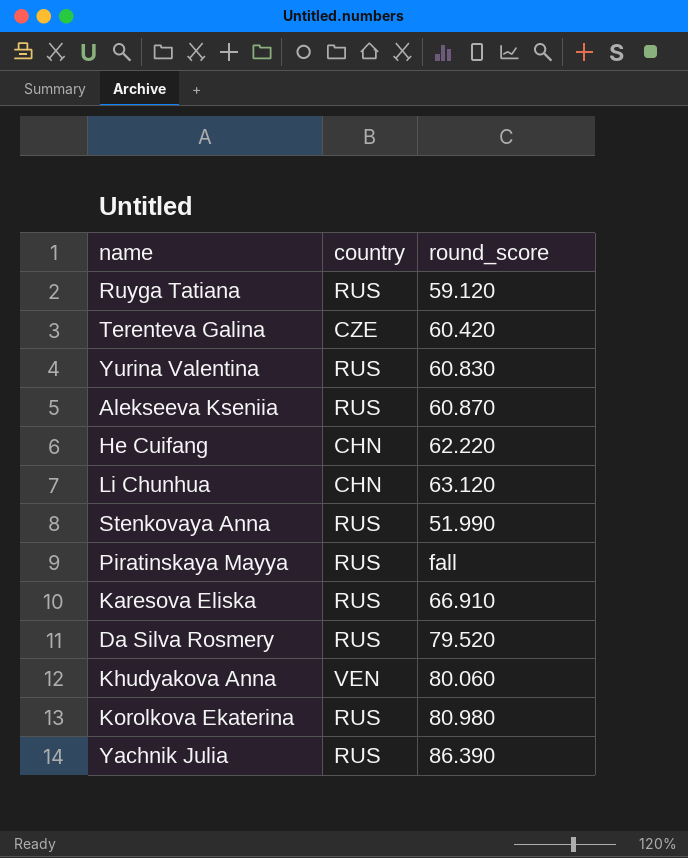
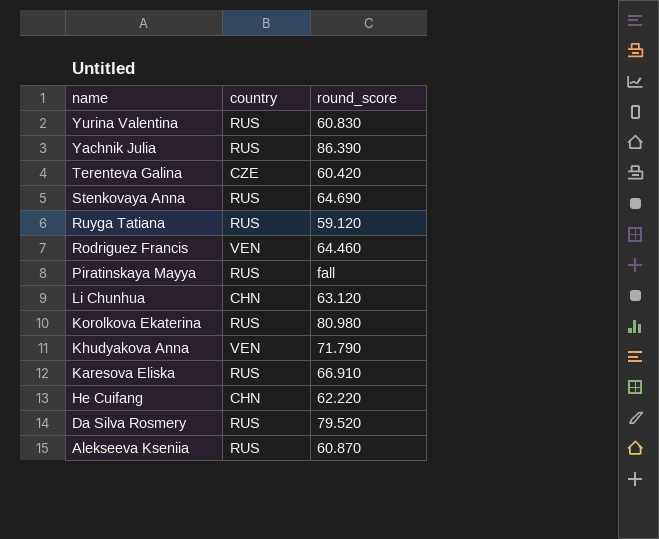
row order: none -> name descending
Stenkovaya Anna | round_score: 51.990 -> 64.690
row Rodriguez Francis: none -> VEN | 64.460
Khudyakova Anna | round_score: 80.060 -> 71.790

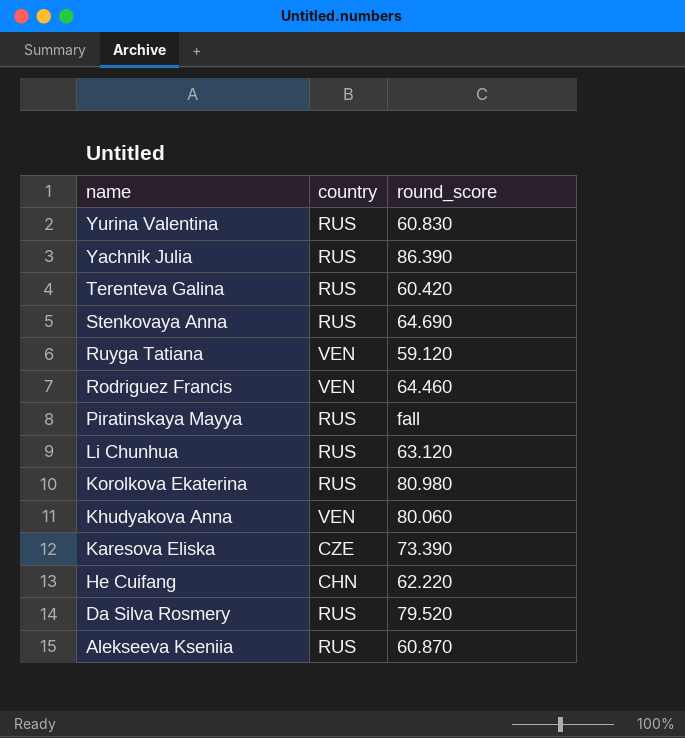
Terenteva Galina | country: CZE -> RUS
Ruyga Tatiana | country: RUS -> VEN
Li Chunhua | country: CHN -> RUS
Khudyakova Anna | round_score: 71.790 -> 80.060
Karesova Eliska | country: RUS -> CZE
Karesova Eliska | round_score: 66.910 -> 73.390

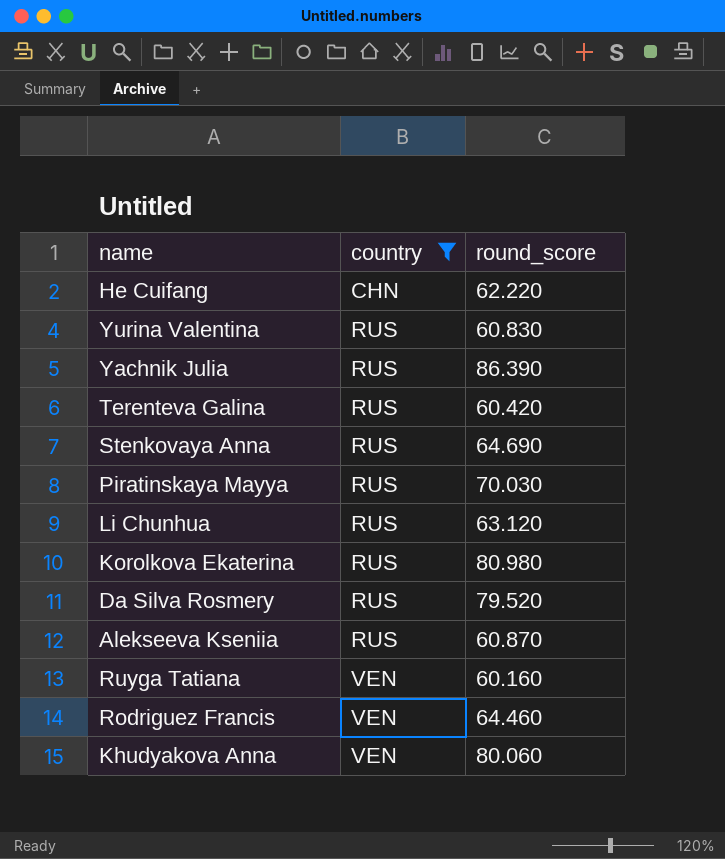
filter: none -> country != CZE
row order: name descending -> country ascending
Piratinskaya Mayya | round_score: fall -> 70.030
Ruyga Tatiana | round_score: 59.120 -> 60.160

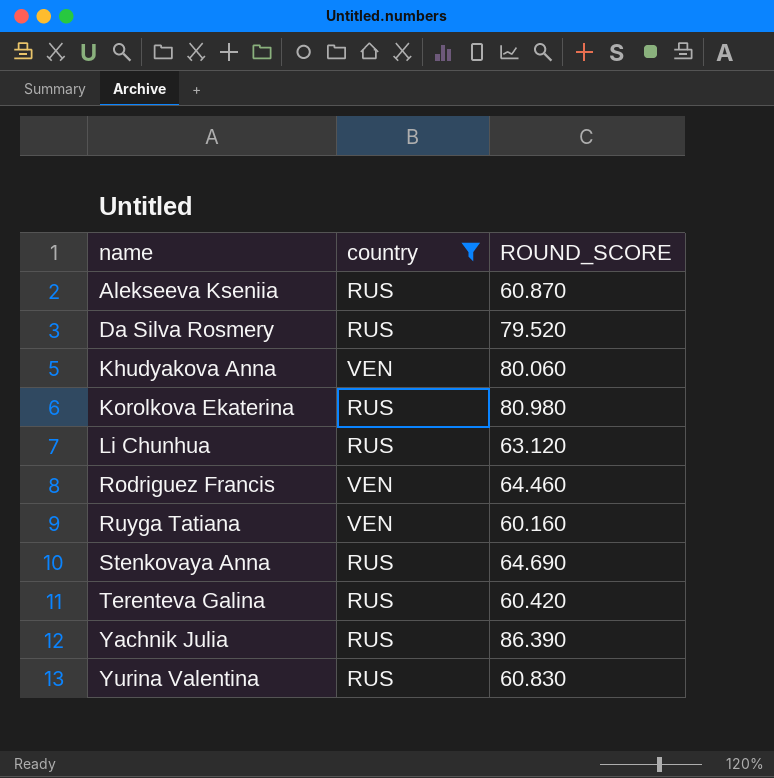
row order: country ascending -> name ascending
column name: round_score -> ROUND_SCORE
row He Cuifang: CHN | 62.220 -> none
row Piratinskaya Mayya: RUS | 70.030 -> none

